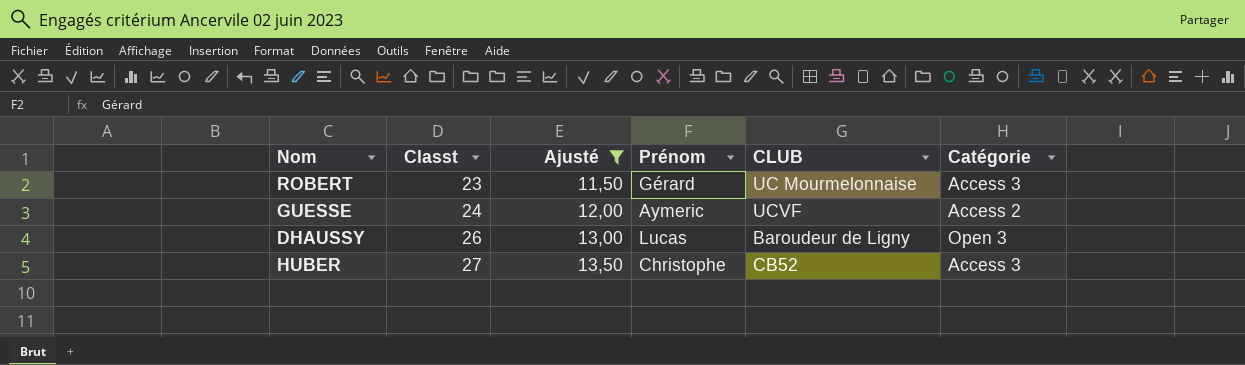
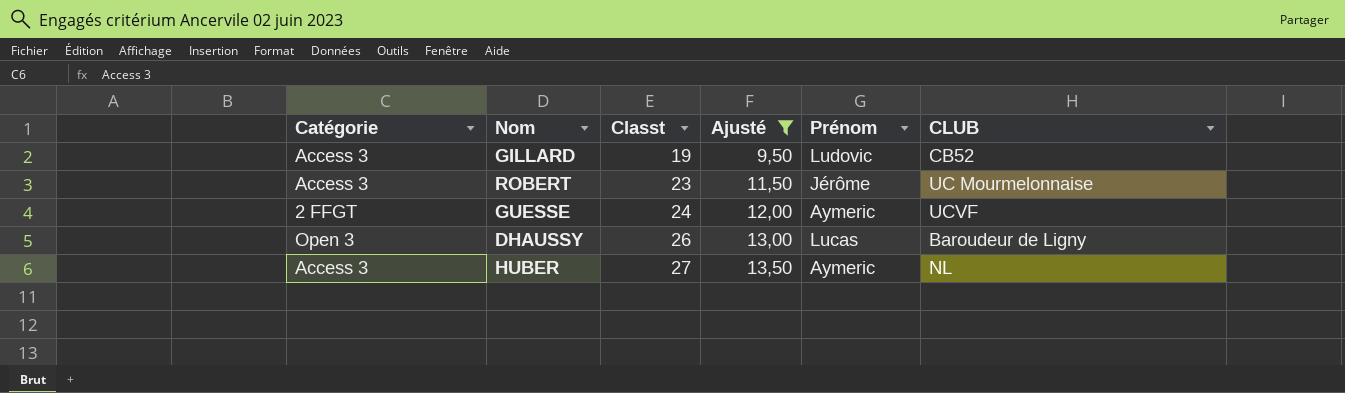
column Catégorie | position: 6 -> 1
row GILLARD: none -> Access 3 | 19 | 9,50 | Ludovic | CB52
ROBERT | Prénom: Gérard -> Jérôme
GUESSE | Catégorie: Access 2 -> 2 FFGT
HUBER | Prénom: Christophe -> Aymeric
HUBER | CLUB: CB52 -> NL

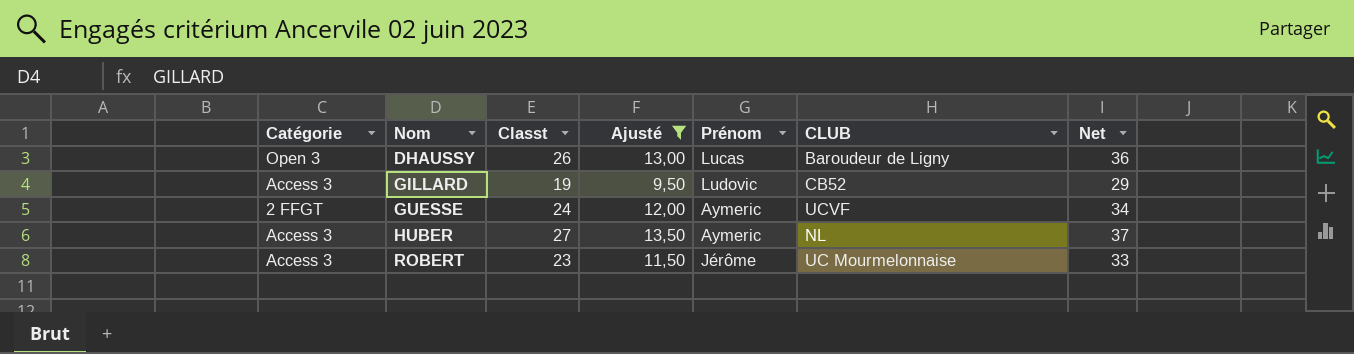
row order: Classt ascending -> Nom ascending
column Net | formula: none -> [Classt] + 10

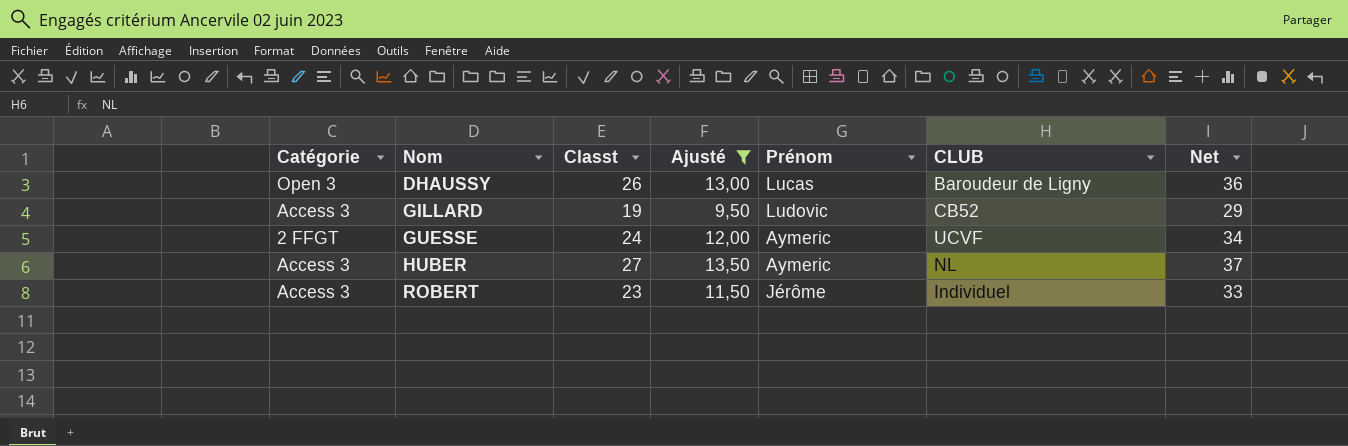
ROBERT | CLUB: UC Mourmelonnaise -> Individuel

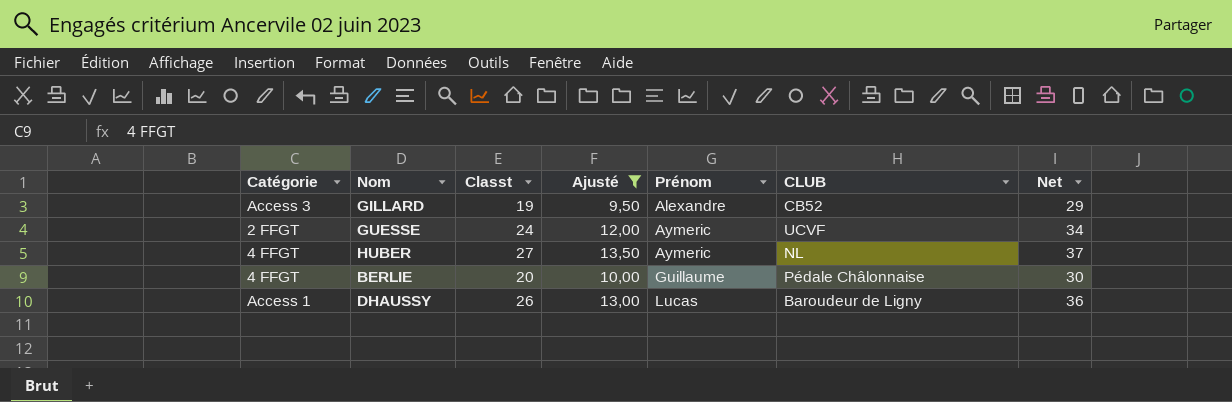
row order: Nom ascending -> Prénom ascending
row ROBERT: Access 3 | 23 | 11,50 | Jérôme | Individuel | 33 -> none
GILLARD | Prénom: Ludovic -> Alexandre
HUBER | Catégorie: Access 3 -> 4 FFGT
row BERLIE: none -> 4 FFGT | 20 | 10,00 | Guillaume | Pédale Châlonnaise | 30
DHAUSSY | Catégorie: Open 3 -> Access 1

